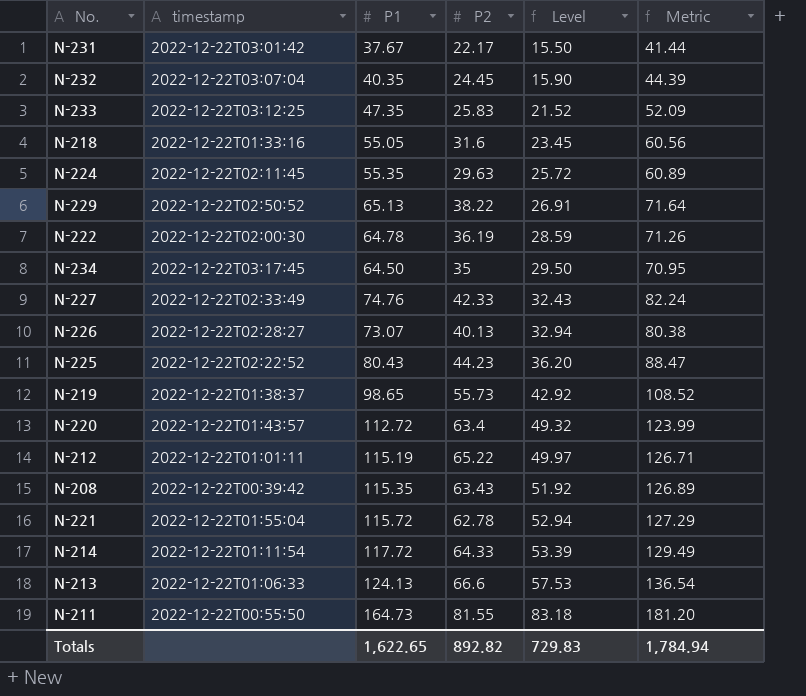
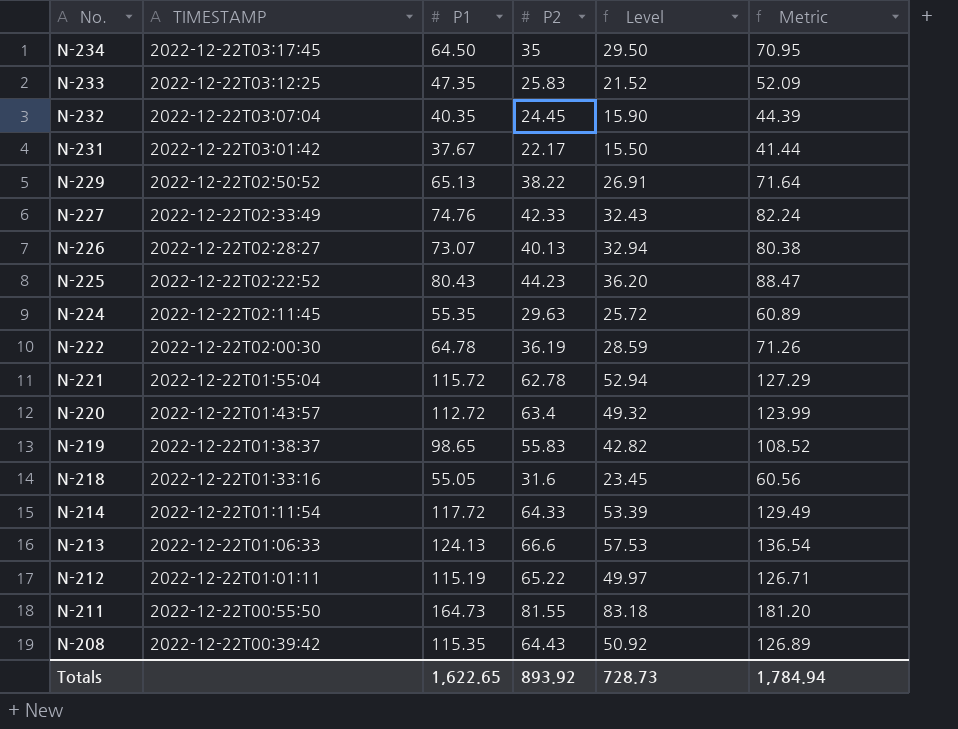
row order: Level ascending -> No. descending
column name: timestamp -> TIMESTAMP
N-219 | P2: 55.73 -> 55.83
N-219 | Level: 42.92 -> 42.82
N-208 | P2: 63.43 -> 64.43
N-208 | Level: 51.92 -> 50.92
Totals | P2: 892.82 -> 893.92
Totals | Level: 729.83 -> 728.73

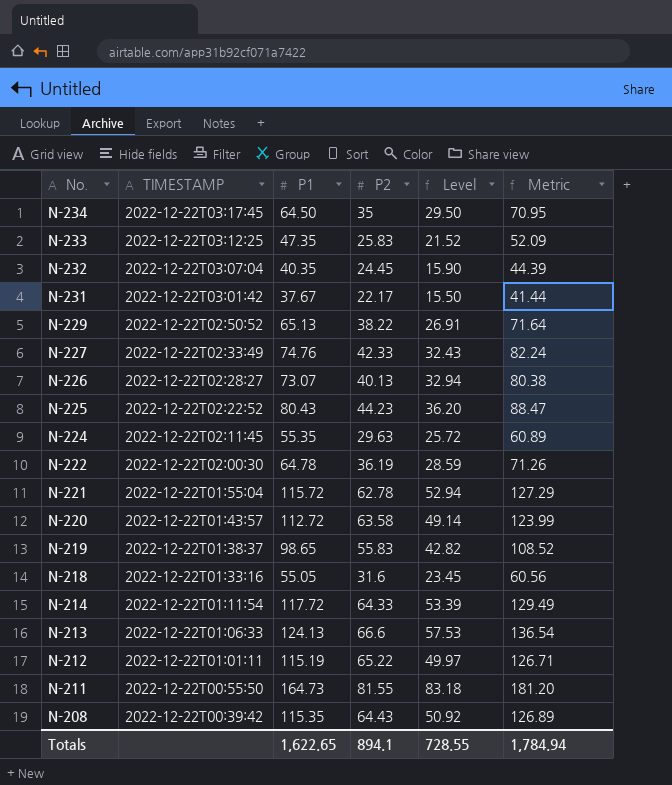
N-220 | P2: 63.4 -> 63.58
N-220 | Level: 49.32 -> 49.14
Totals | P2: 893.92 -> 894.1
Totals | Level: 728.73 -> 728.55

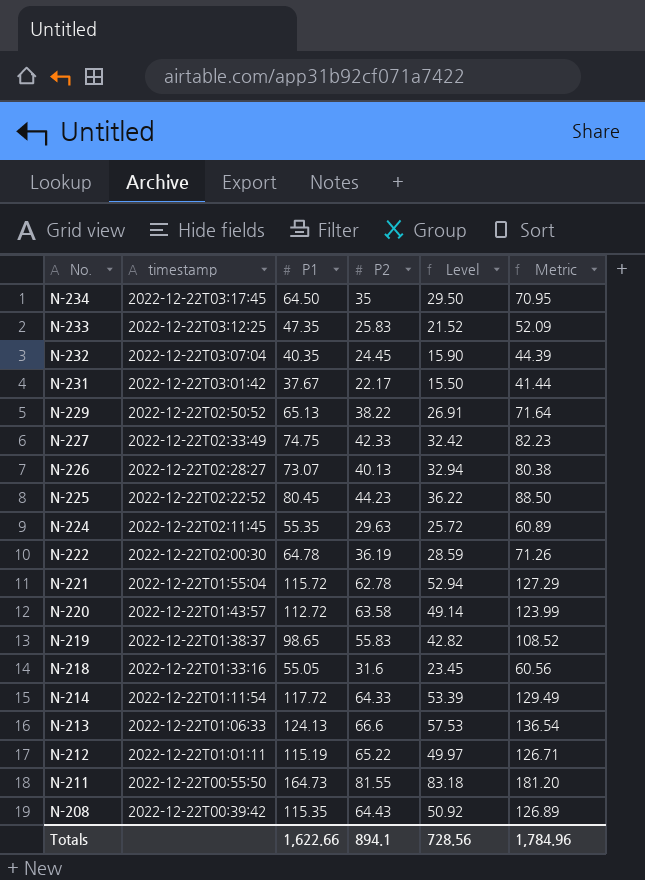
column name: TIMESTAMP -> timestamp
N-227 | P1: 74.76 -> 74.75
N-227 | Level: 32.43 -> 32.42
N-227 | Metric: 82.24 -> 82.23
N-225 | P1: 80.43 -> 80.45
N-225 | Level: 36.20 -> 36.22
N-225 | Metric: 88.47 -> 88.50
Totals | P1: 1,622.65 -> 1,622.66
Totals | Level: 728.55 -> 728.56
Totals | Metric: 1,784.94 -> 1,784.96

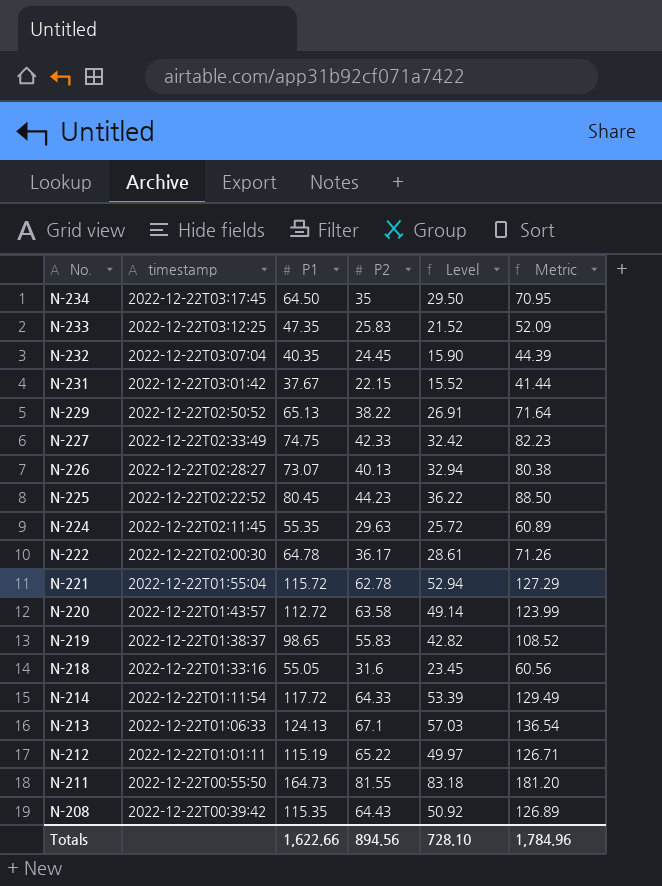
N-231 | P2: 22.17 -> 22.15
N-231 | Level: 15.50 -> 15.52
N-222 | P2: 36.19 -> 36.17
N-222 | Level: 28.59 -> 28.61
N-213 | P2: 66.6 -> 67.1
N-213 | Level: 57.53 -> 57.03
Totals | P2: 894.1 -> 894.56
Totals | Level: 728.56 -> 728.10

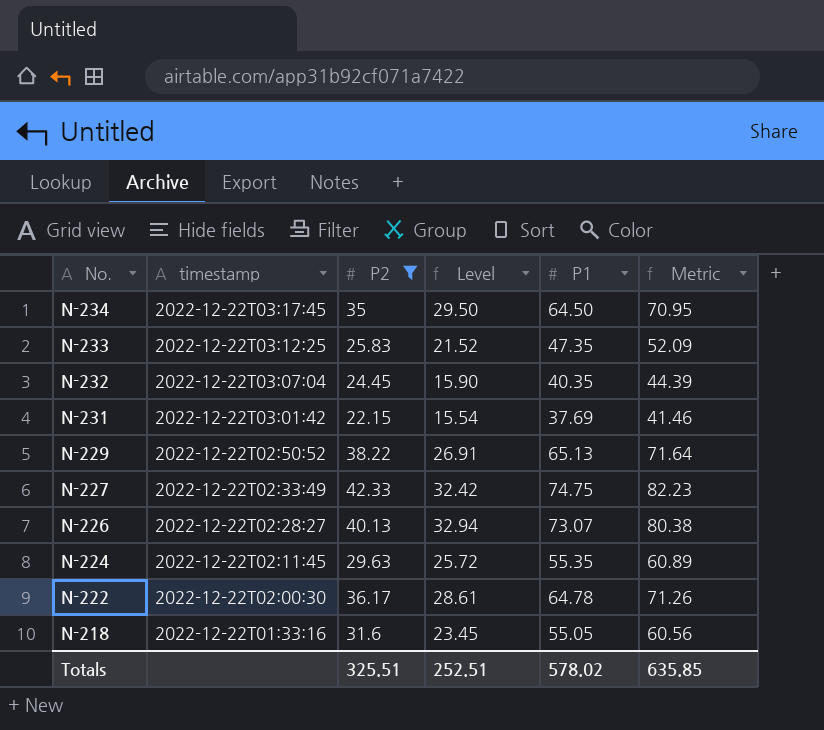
filter: none -> P2 <= 42.33
column P1 | position: 3 -> 5
N-231 | Level: 15.52 -> 15.54
N-231 | P1: 37.67 -> 37.69
N-231 | Metric: 41.44 -> 41.46
Totals | P2: 894.56 -> 325.51
Totals | Level: 728.10 -> 252.51
Totals | P1: 1,622.66 -> 578.02
Totals | Metric: 1,784.96 -> 635.85

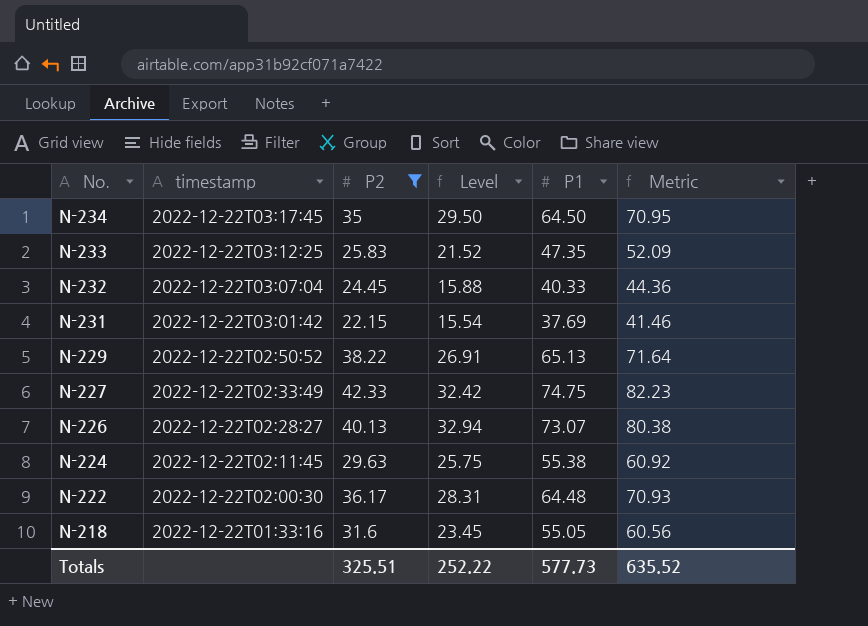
N-232 | Level: 15.90 -> 15.88
N-232 | P1: 40.35 -> 40.33
N-232 | Metric: 44.39 -> 44.36
N-224 | Level: 25.72 -> 25.75
N-224 | P1: 55.35 -> 55.38
N-224 | Metric: 60.89 -> 60.92
N-222 | Level: 28.61 -> 28.31
N-222 | P1: 64.78 -> 64.48
N-222 | Metric: 71.26 -> 70.93
Totals | Level: 252.51 -> 252.22
Totals | P1: 578.02 -> 577.73
Totals | Metric: 635.85 -> 635.52

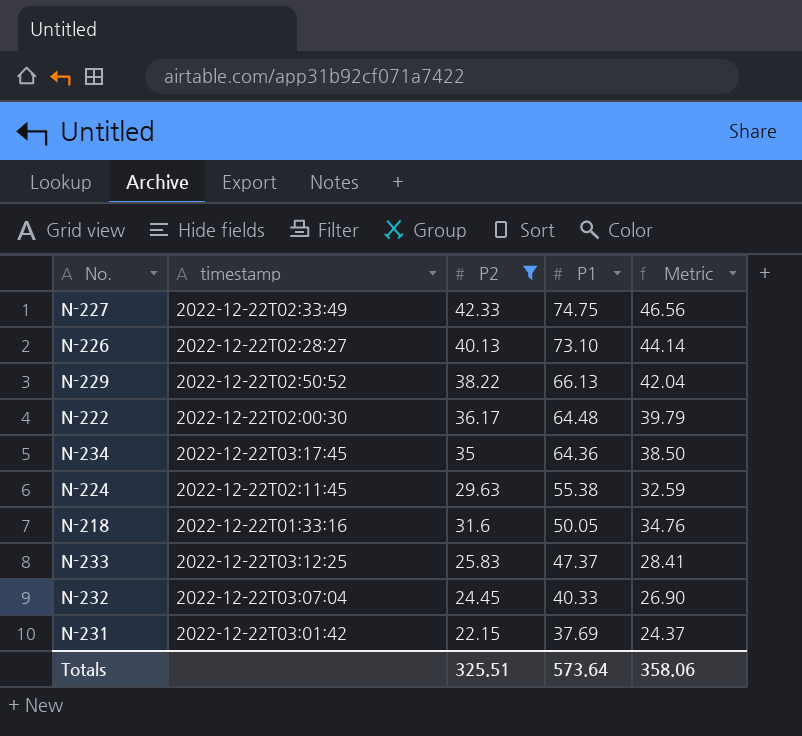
row order: No. descending -> P1 descending
column Level | formula: [P1] - [P2] -> none
column Metric | formula: [P1] * 1.1 -> [P2] * 1.1
N-226 | P1: 73.07 -> 73.10
N-229 | P1: 65.13 -> 66.13
N-234 | P1: 64.50 -> 64.36
N-218 | P1: 55.05 -> 50.05
N-233 | P1: 47.35 -> 47.37
Totals | P1: 577.73 -> 573.64
Totals | Metric: 635.52 -> 358.06

